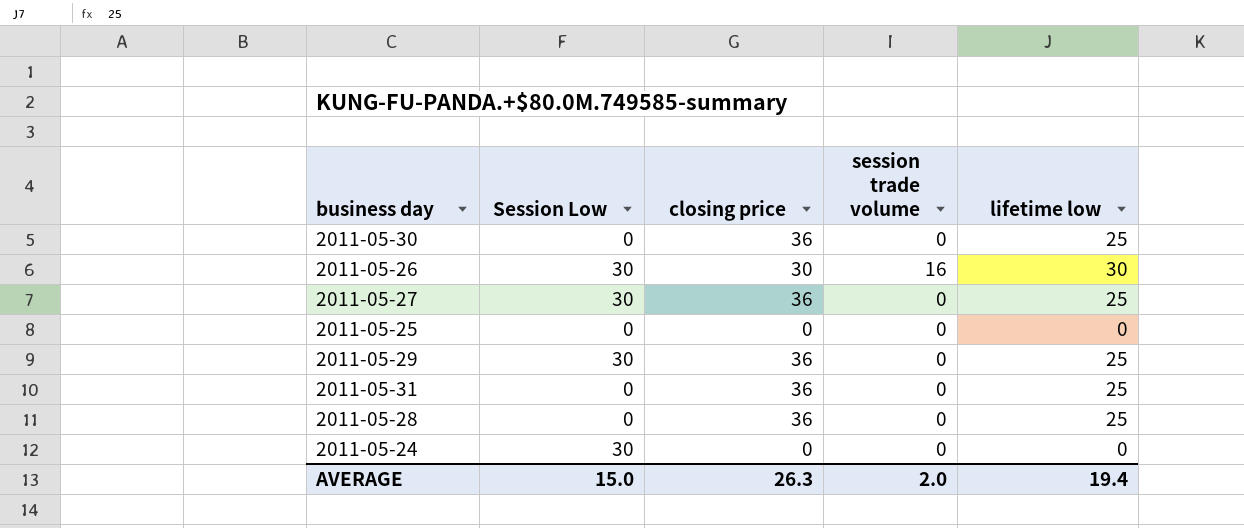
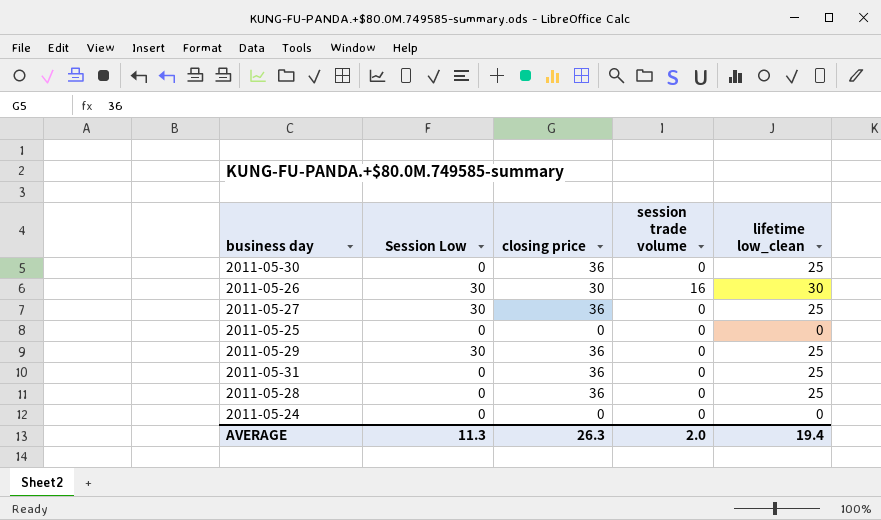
column name: lifetime low -> lifetime low_clean
2011-05-24 | Session Low: 30 -> 0
AVERAGE | Session Low: 15.0 -> 11.3

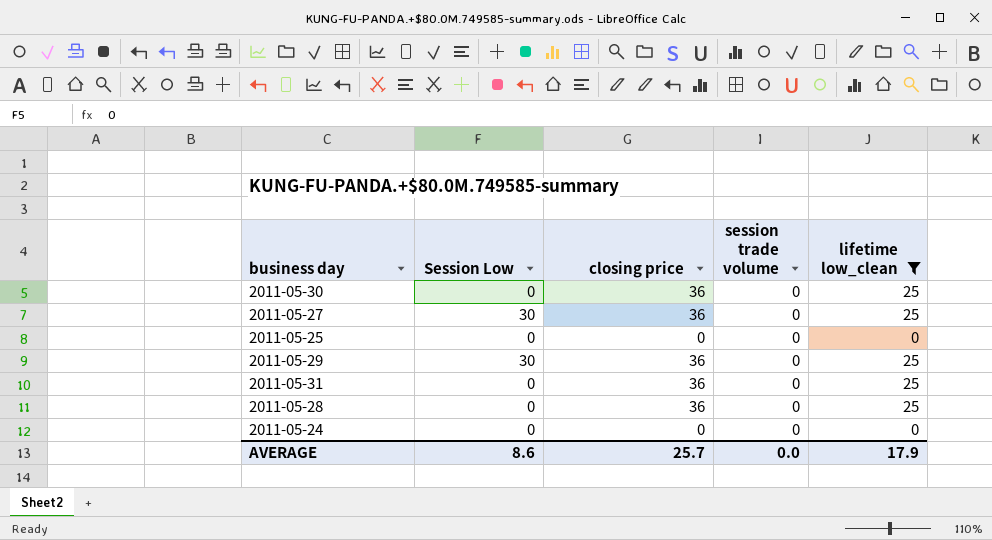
filter: none -> lifetime low_clean != 30
AVERAGE | Session Low: 11.3 -> 8.6
AVERAGE | closing price: 26.3 -> 25.7
AVERAGE | session trade volume: 2.0 -> 0.0
AVERAGE | lifetime low_clean: 19.4 -> 17.9

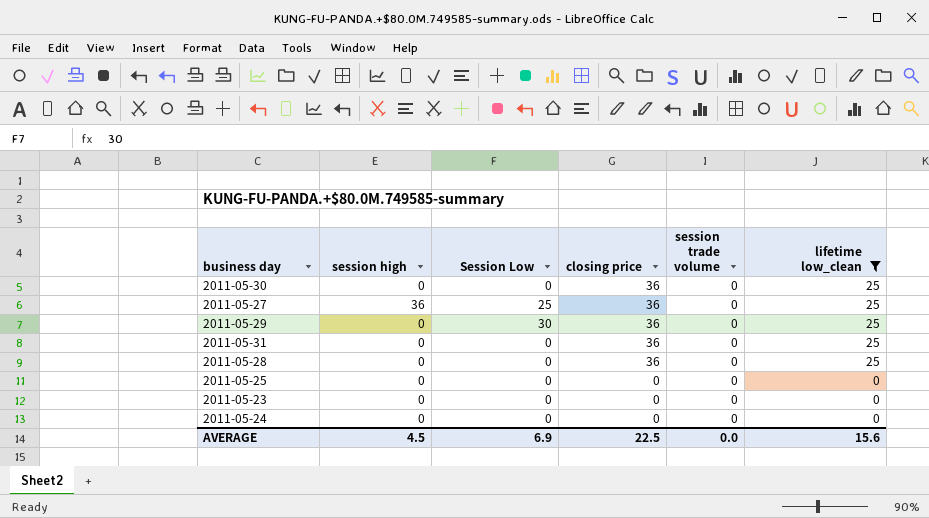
row order: none -> closing price descending
column session high | position: none -> 2
2011-05-27 | Session Low: 30 -> 25
row 2011-05-23: none -> 0 | 0 | 0 | 0 | 0
AVERAGE | Session Low: 8.6 -> 6.9
AVERAGE | closing price: 25.7 -> 22.5
AVERAGE | lifetime low_clean: 17.9 -> 15.6

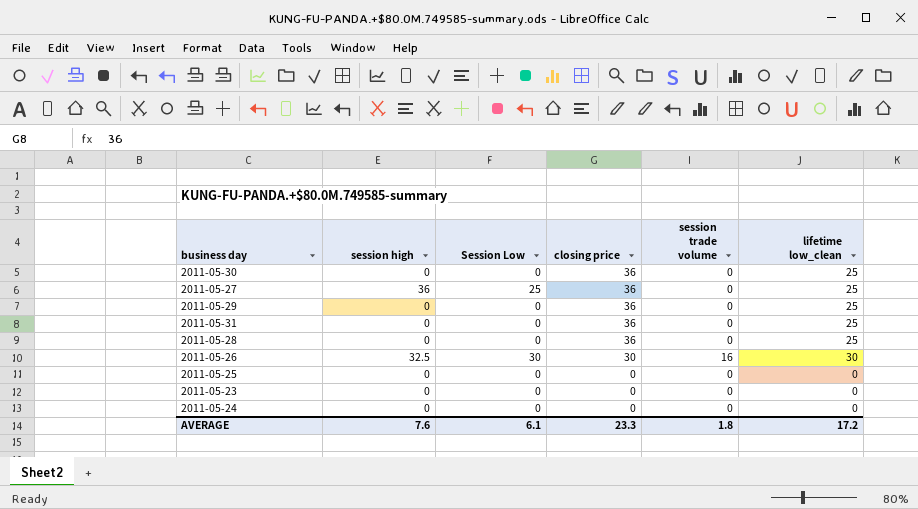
filter: lifetime low_clean != 30 -> none
2011-05-29 | Session Low: 30 -> 0
AVERAGE | session high: 4.5 -> 7.6
AVERAGE | Session Low: 6.9 -> 6.1
AVERAGE | closing price: 22.5 -> 23.3
AVERAGE | session trade volume: 0.0 -> 1.8
AVERAGE | lifetime low_clean: 15.6 -> 17.2

